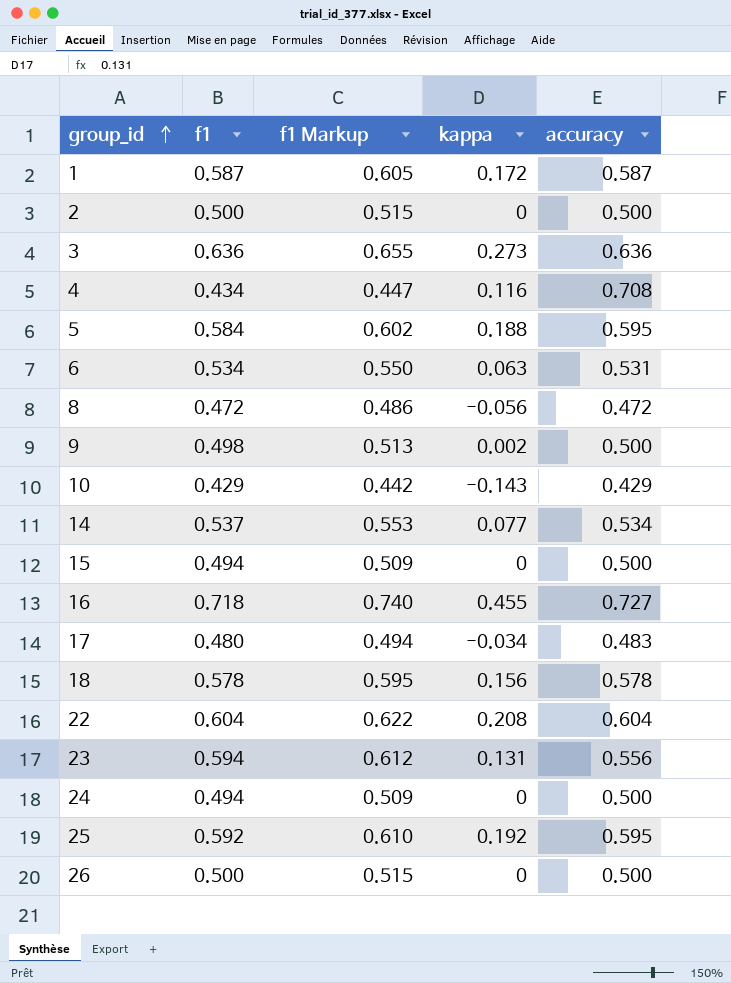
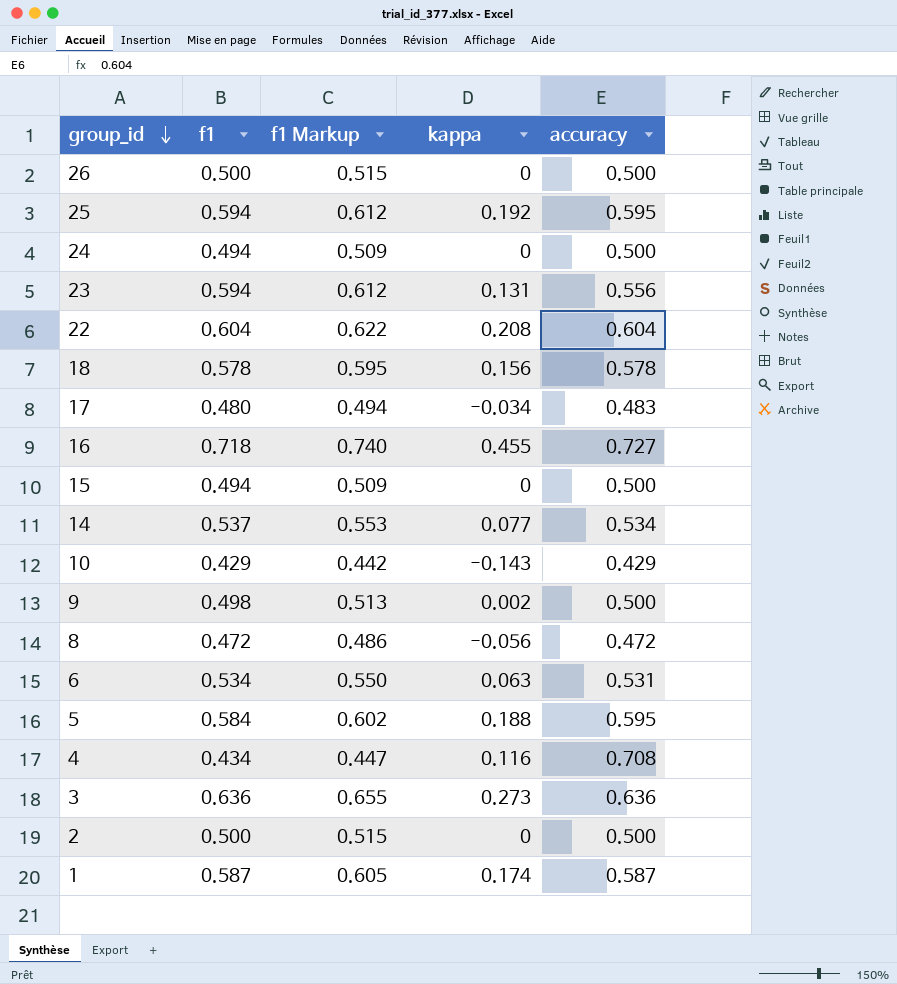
row order: group_id ascending -> group_id descending
25 | f1: 0.592 -> 0.594
25 | f1 Markup: 0.610 -> 0.612
1 | kappa: 0.172 -> 0.174

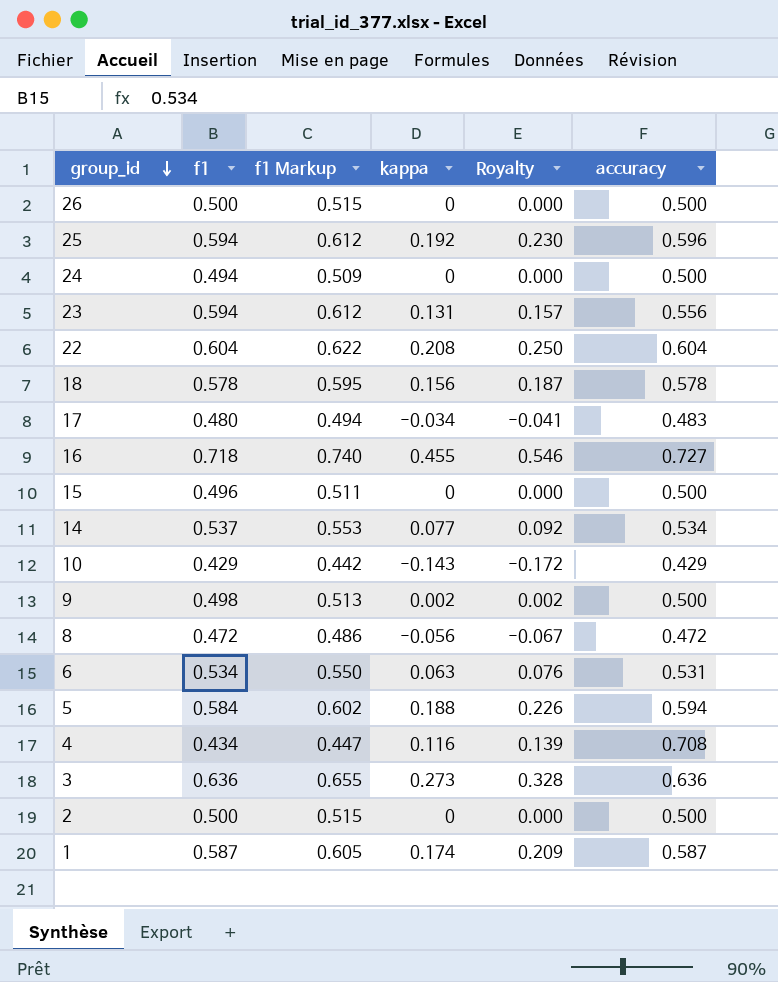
column Royalty | formula: none -> [kappa] * 1.2
25 | accuracy: 0.595 -> 0.596
15 | f1: 0.494 -> 0.496
15 | f1 Markup: 0.509 -> 0.511
5 | accuracy: 0.595 -> 0.594

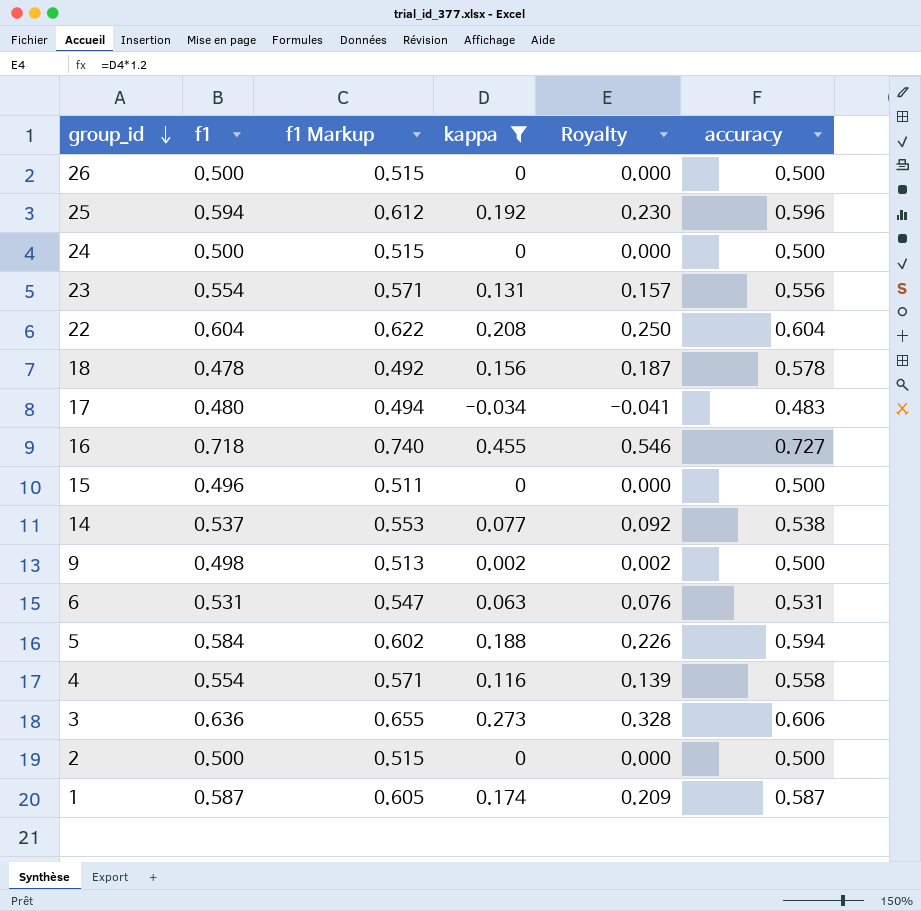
filter: none -> kappa >= -0.034
24 | f1: 0.494 -> 0.500
24 | f1 Markup: 0.509 -> 0.515
23 | f1: 0.594 -> 0.554
23 | f1 Markup: 0.612 -> 0.571
18 | f1: 0.578 -> 0.478
18 | f1 Markup: 0.595 -> 0.492
14 | accuracy: 0.534 -> 0.538
6 | f1: 0.534 -> 0.531
6 | f1 Markup: 0.550 -> 0.547
4 | f1: 0.434 -> 0.554
4 | f1 Markup: 0.447 -> 0.571
4 | accuracy: 0.708 -> 0.558
3 | accuracy: 0.636 -> 0.606

